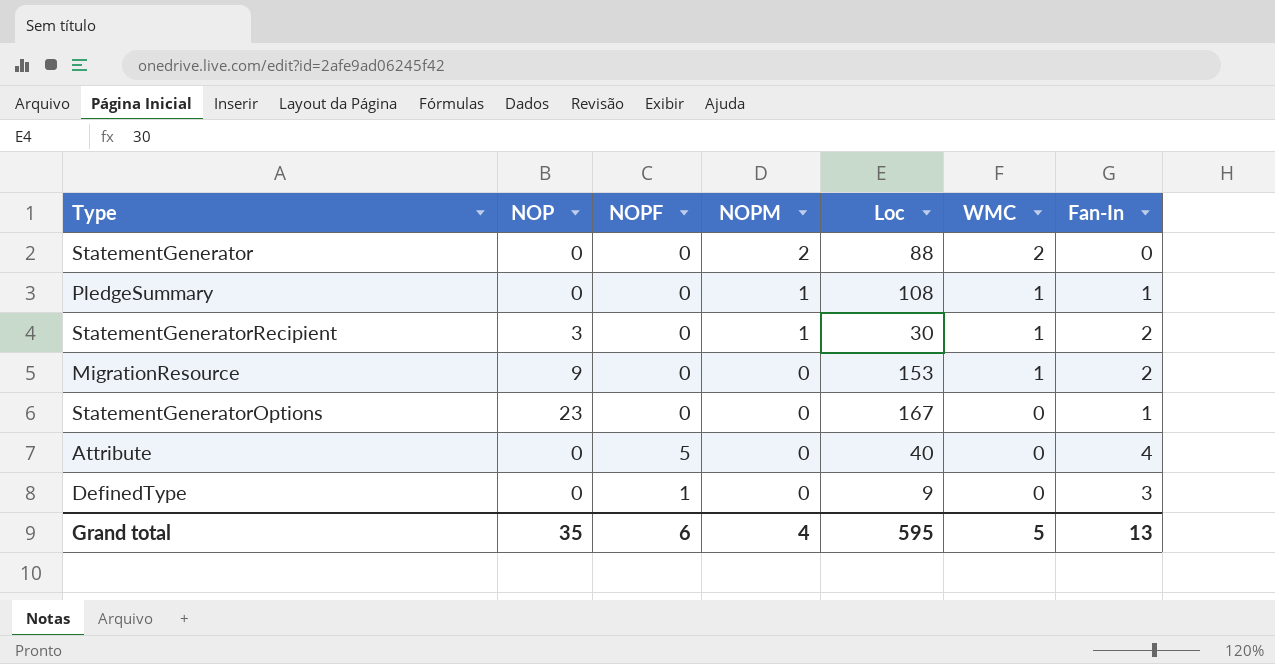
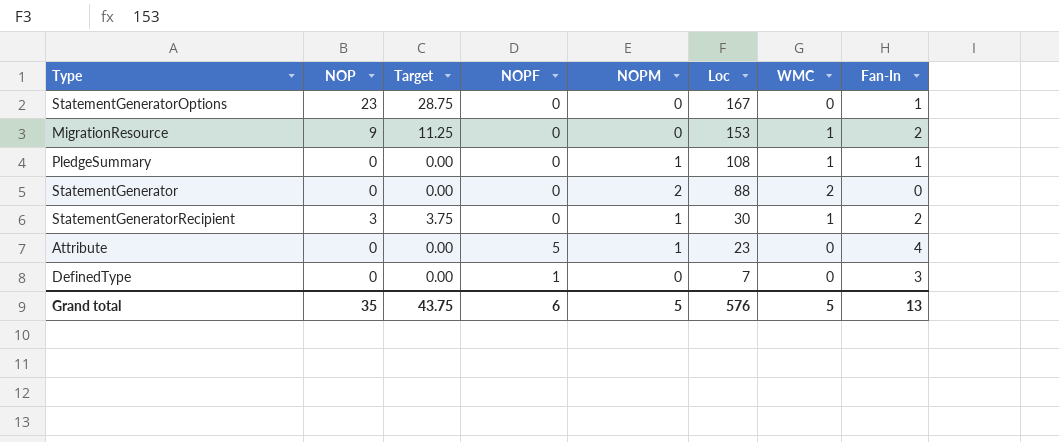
row order: NOPM descending -> Loc descending
column Target | formula: none -> [NOP] * 1.25
Attribute | NOPM: 0 -> 1
Attribute | Loc: 40 -> 23
DefinedType | Loc: 9 -> 7
Grand total | NOPM: 4 -> 5
Grand total | Loc: 595 -> 576

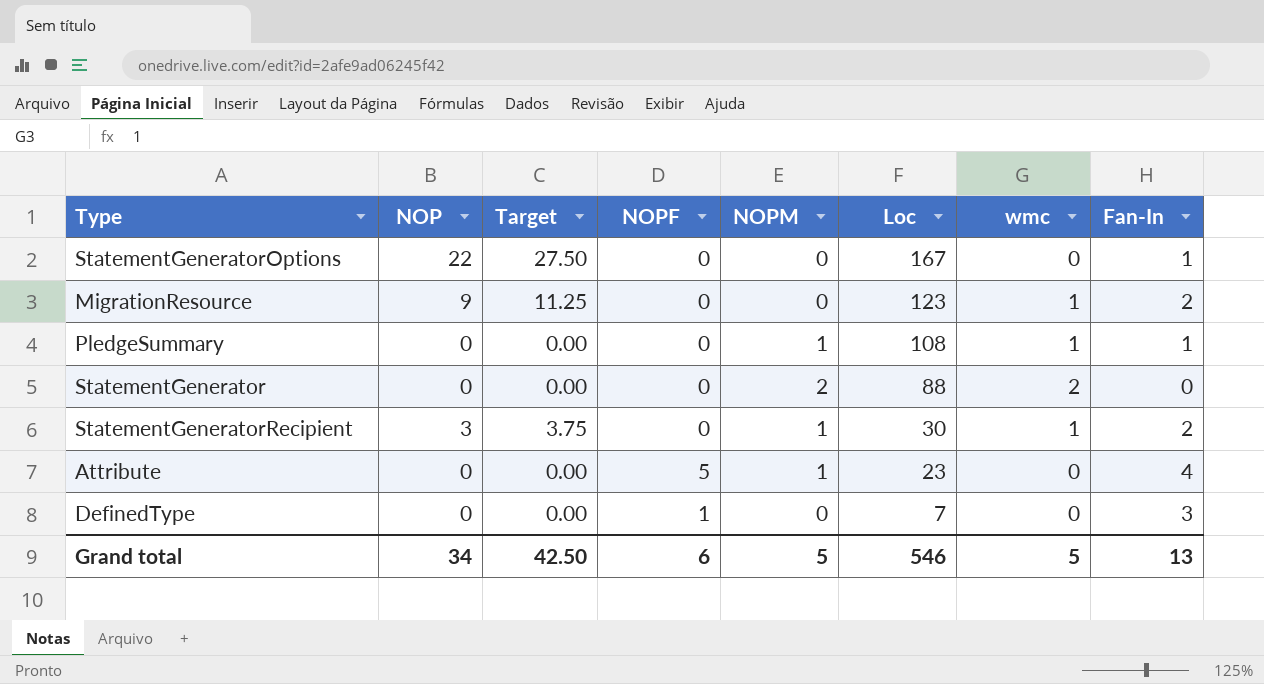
column name: WMC -> wmc
StatementGeneratorOptions | NOP: 23 -> 22
StatementGeneratorOptions | Target: 28.75 -> 27.50
MigrationResource | Loc: 153 -> 123
Grand total | NOP: 35 -> 34
Grand total | Target: 43.75 -> 42.50
Grand total | Loc: 576 -> 546

